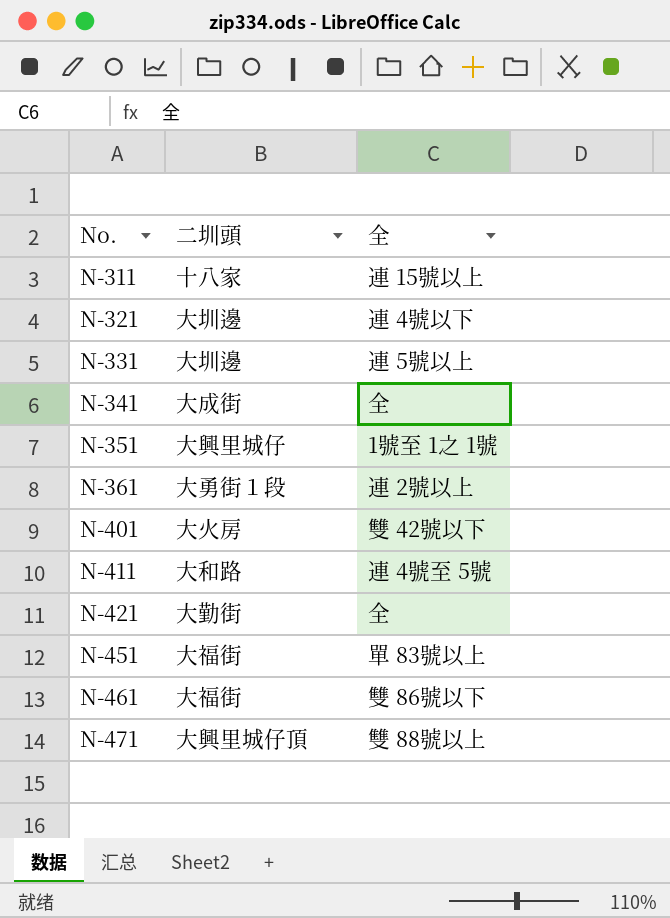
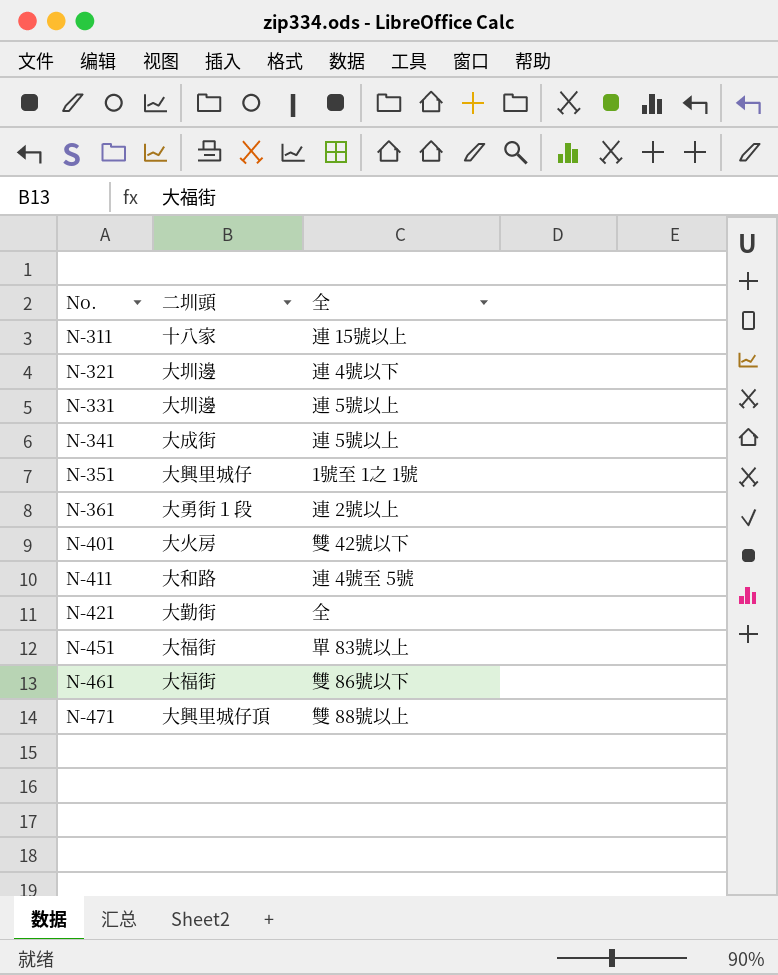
N-341 | 全: 全 -> 連 5號以上

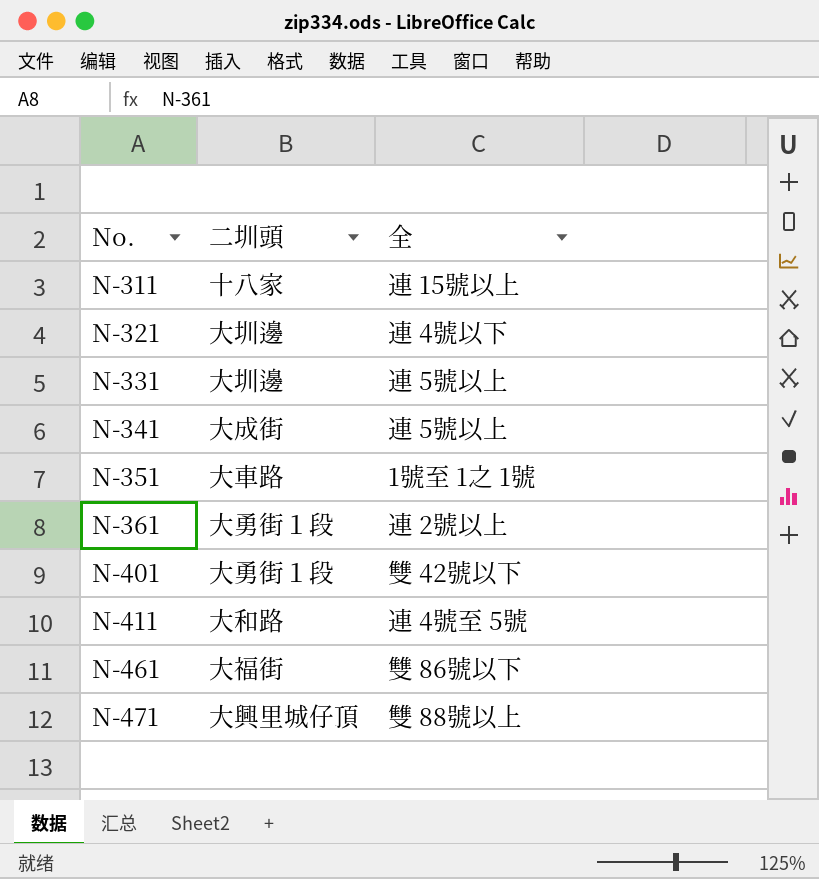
row N-421: 大勤街 | 全 -> none
row N-451: 大福街 | 單 83號以上 -> none
N-351 | 二圳頭: 大興里城仔 -> 大車路
N-401 | 二圳頭: 大火房 -> 大勇街１段

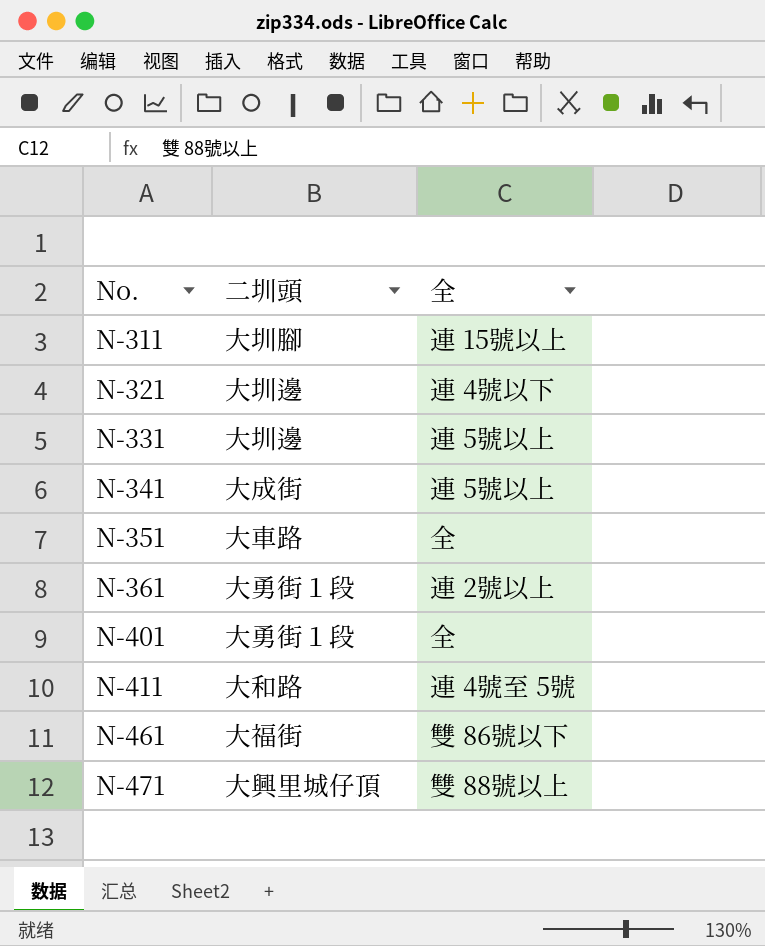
N-311 | 二圳頭: 十八家 -> 大圳腳
N-351 | 全: 1號至 1之 1號 -> 全
N-401 | 全: 雙 42號以下 -> 全

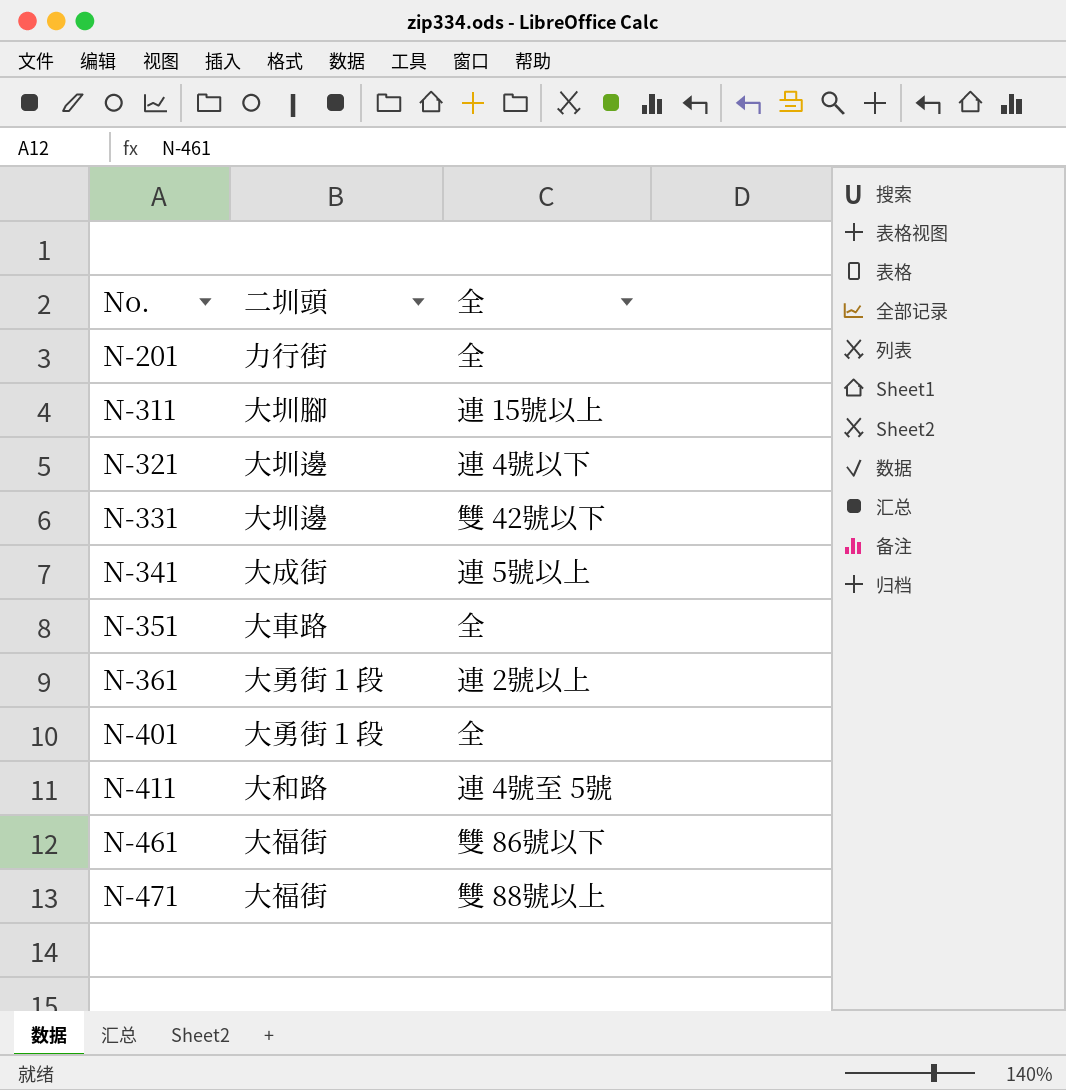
row N-201: none -> 力行街 | 全
N-331 | 全: 連 5號以上 -> 雙 42號以下
N-471 | 二圳頭: 大興里城仔頂 -> 大福街

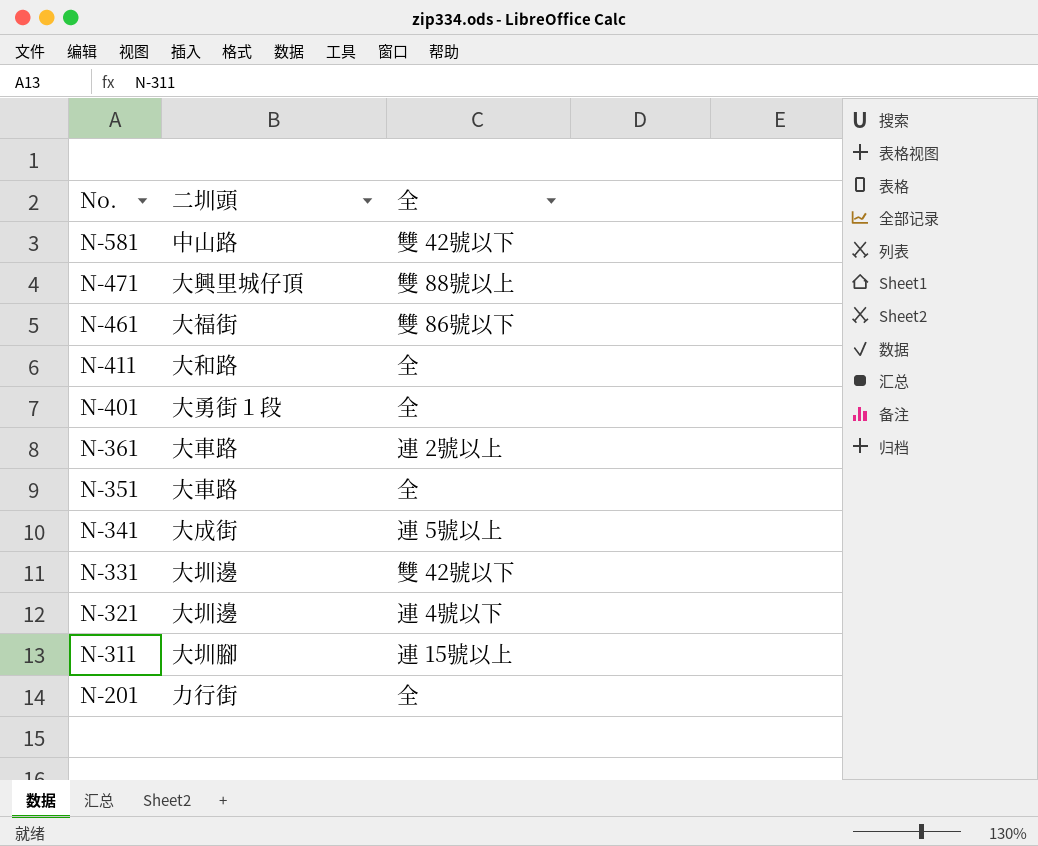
row order: No. ascending -> No. descending
row N-581: none -> 中山路 | 雙 42號以下
N-471 | 二圳頭: 大福街 -> 大興里城仔頂
N-411 | 全: 連 4號至 5號 -> 全
N-361 | 二圳頭: 大勇街１段 -> 大車路

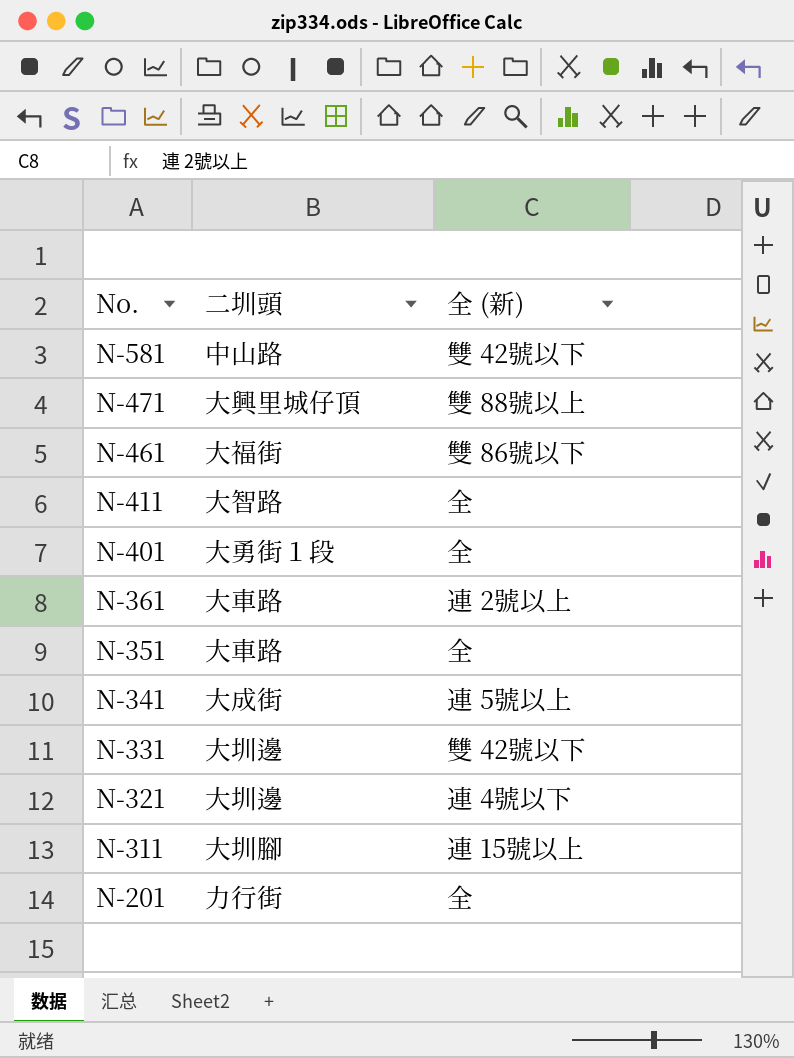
column name: 全 -> 全 (新)
N-411 | 二圳頭: 大和路 -> 大智路

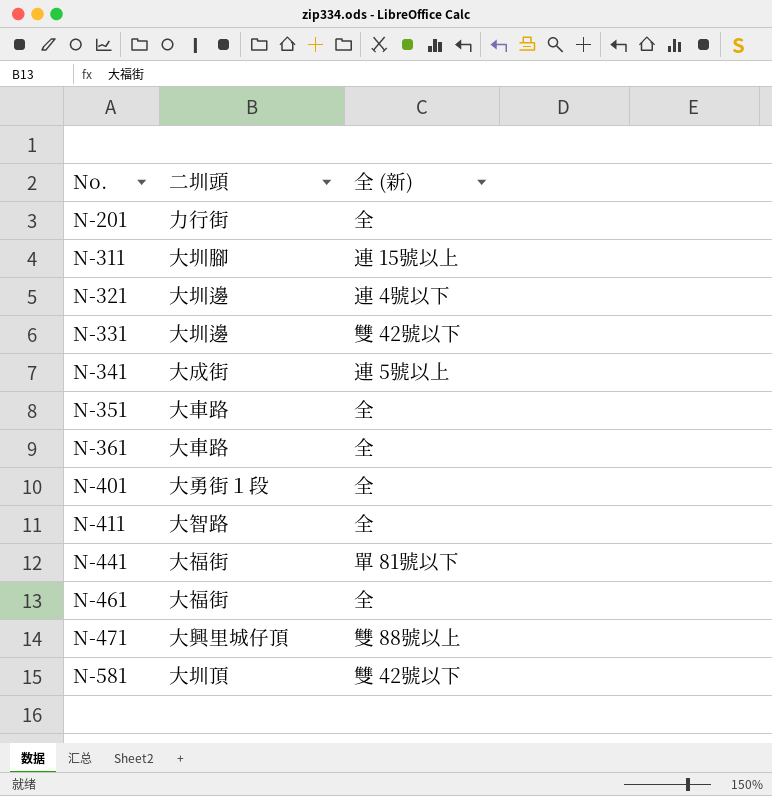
row order: No. descending -> No. ascending
N-361 | 全 (新): 連 2號以上 -> 全
row N-441: none -> 大福街 | 單 81號以下
N-461 | 全 (新): 雙 86號以下 -> 全
N-581 | 二圳頭: 中山路 -> 大圳頂

